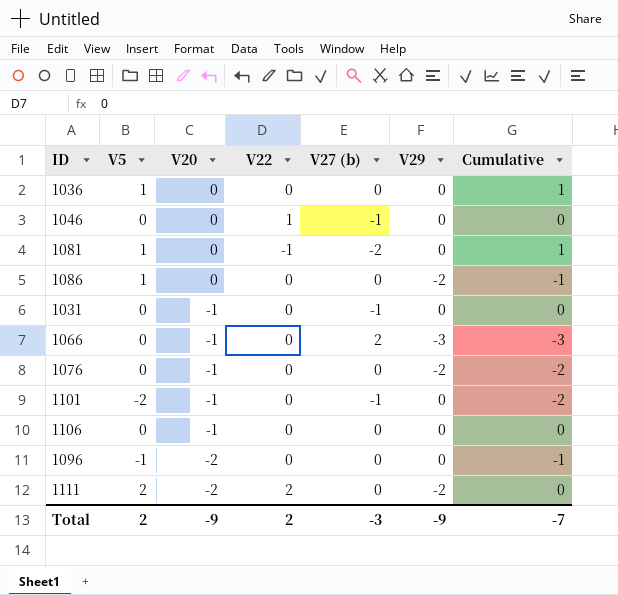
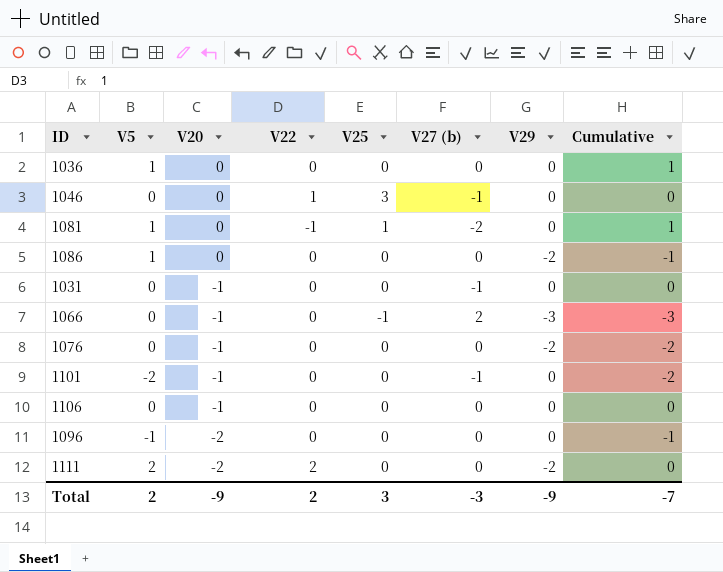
column V25 | position: none -> 5

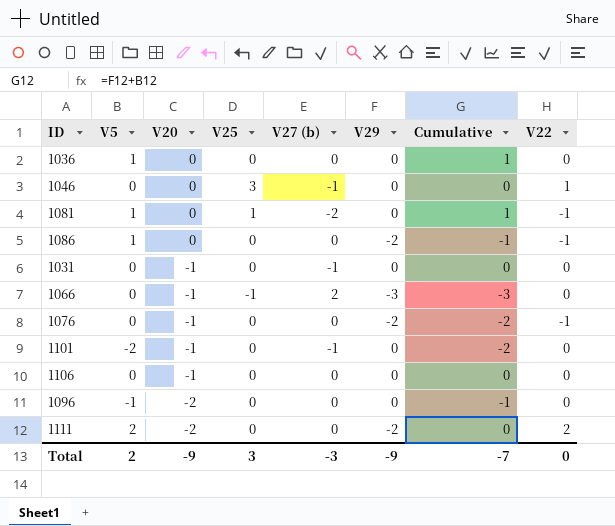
column V22 | position: 4 -> 8
1086 | V22: 0 -> -1
1076 | V22: 0 -> -1
Total | V22: 2 -> 0

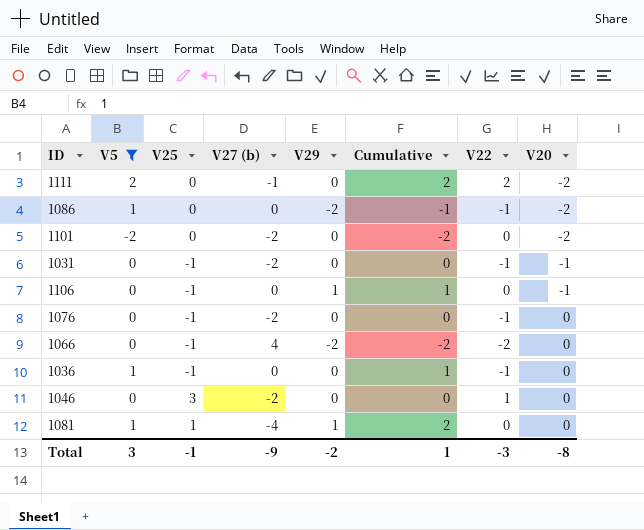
filter: none -> V5 != -1
row order: V20 descending -> V20 ascending
column V20 | position: 3 -> 8
1111 | V27 (b): 0 -> -1
1111 | V29: -2 -> 0
1111 | Cumulative: 0 -> 2
1086 | V20: 0 -> -2
1101 | V27 (b): -1 -> -2
1101 | V20: -1 -> -2
1031 | V25: 0 -> -1
1031 | V27 (b): -1 -> -2
1031 | V22: 0 -> -1
1106 | V25: 0 -> -1
1106 | V29: 0 -> 1
1106 | Cumulative: 0 -> 1
1076 | V25: 0 -> -1
1076 | V27 (b): 0 -> -2
1076 | V29: -2 -> 0
1076 | Cumulative: -2 -> 0
1076 | V20: -1 -> 0
1066 | V27 (b): 2 -> 4
1066 | V29: -3 -> -2
1066 | Cumulative: -3 -> -2
1066 | V22: 0 -> -2
1066 | V20: -1 -> 0
1036 | V25: 0 -> -1
1036 | V22: 0 -> -1
1046 | V27 (b): -1 -> -2
1081 | V27 (b): -2 -> -4
1081 | V29: 0 -> 1
1081 | Cumulative: 1 -> 2
1081 | V22: -1 -> 0
Total | V5: 2 -> 3
Total | V25: 3 -> -1
Total | V27 (b): -3 -> -9
Total | V29: -9 -> -2
Total | Cumulative: -7 -> 1
Total | V22: 0 -> -3
Total | V20: -9 -> -8

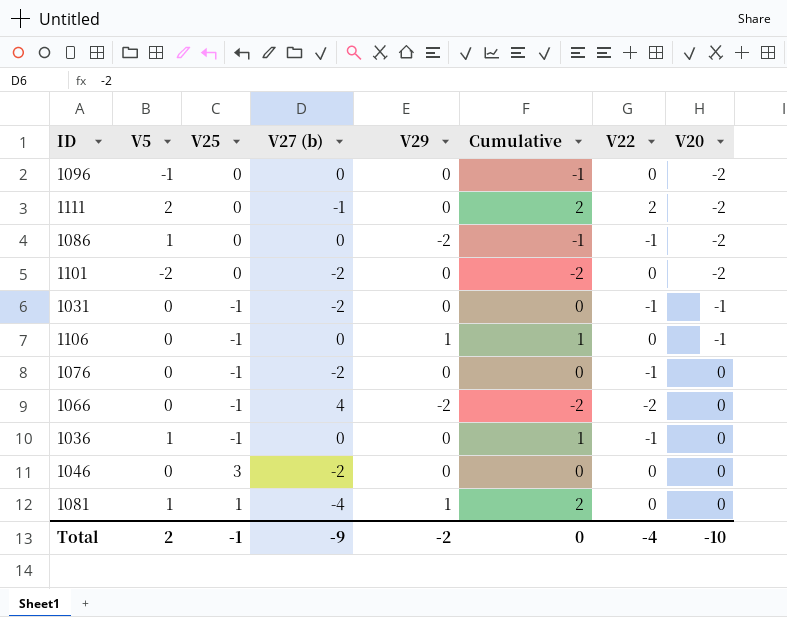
filter: V5 != -1 -> none
1046 | V22: 1 -> 0
Total | V5: 3 -> 2
Total | Cumulative: 1 -> 0
Total | V22: -3 -> -4
Total | V20: -8 -> -10

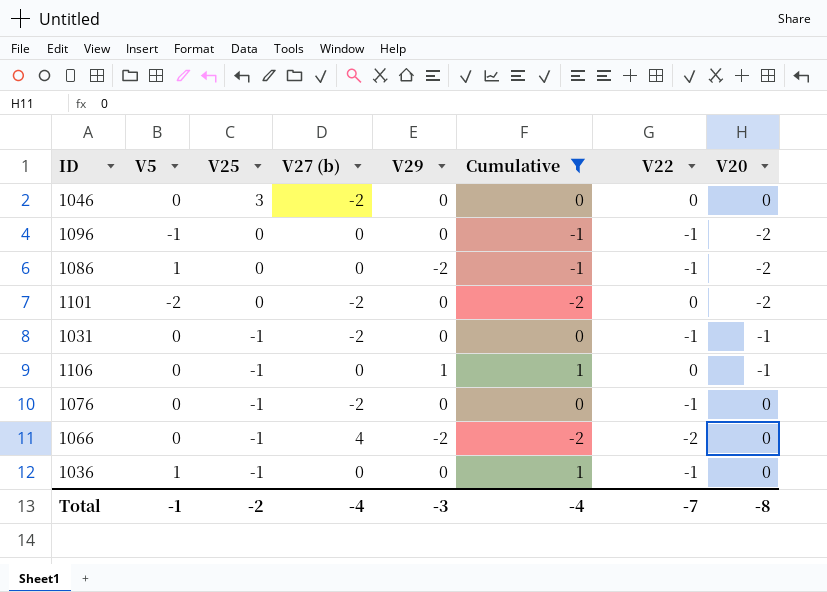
filter: none -> Cumulative != 2
row order: V20 ascending -> V25 descending
1096 | V22: 0 -> -1
Total | V5: 2 -> -1
Total | V25: -1 -> -2
Total | V27 (b): -9 -> -4
Total | V29: -2 -> -3
Total | Cumulative: 0 -> -4
Total | V22: -4 -> -7
Total | V20: -10 -> -8

